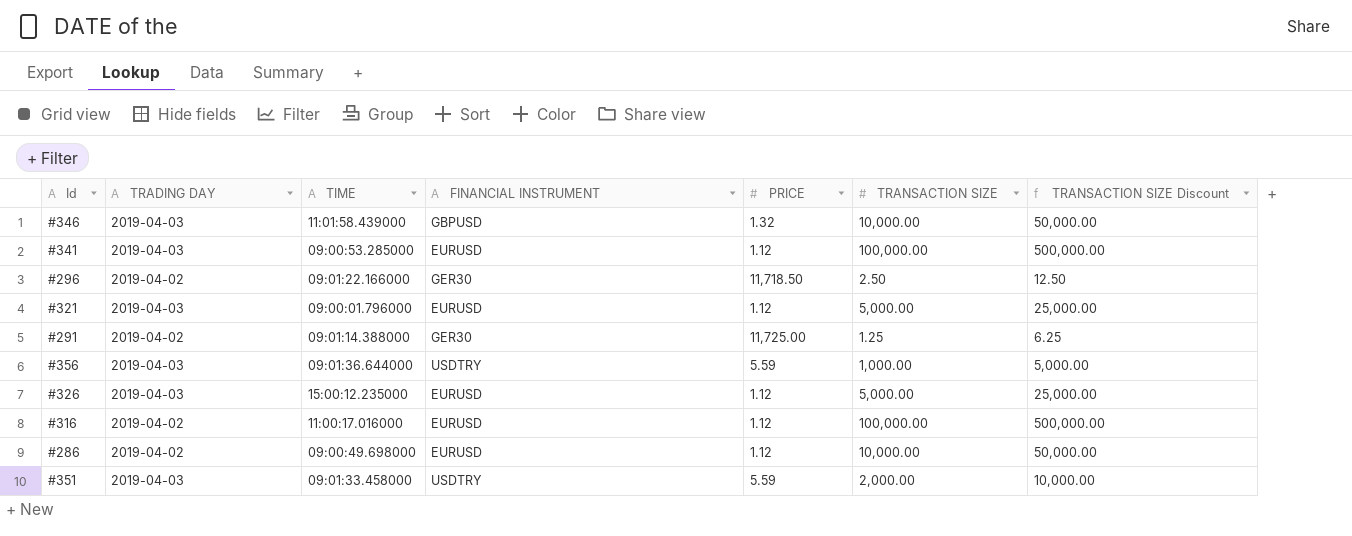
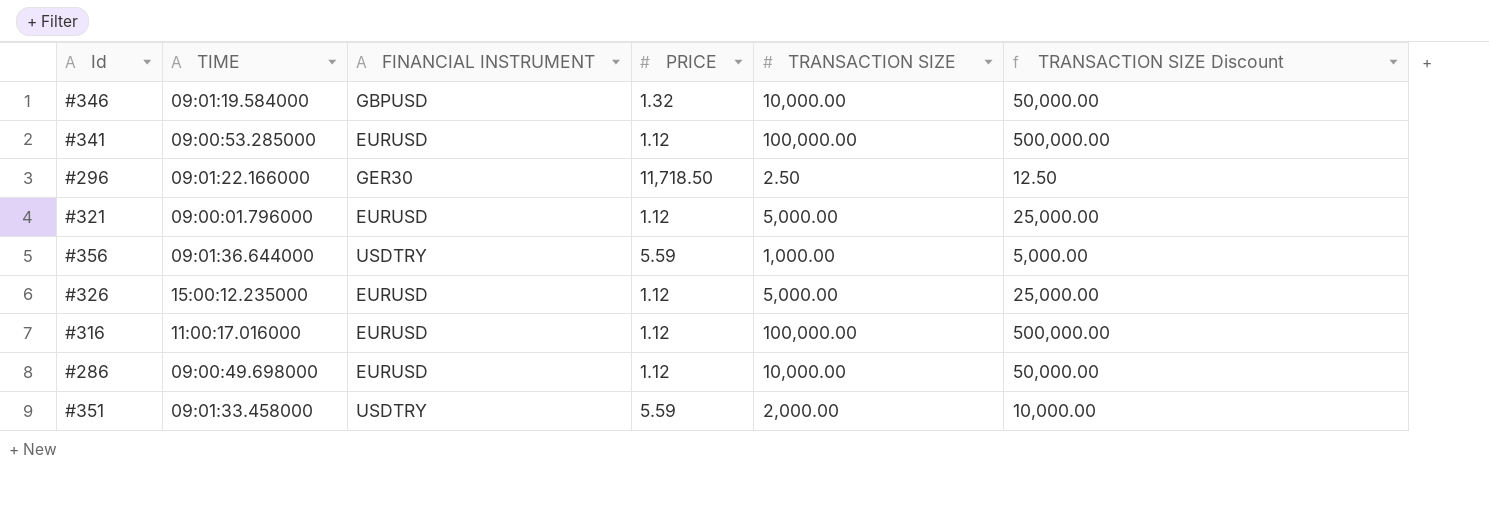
column TRADING DAY | position: 2 -> none
row #291: 2019-04-02 | 09:01:14.388000 | GER30 | 11,725.00 | 1.25 | 6.25 -> none
#346 | TIME: 11:01:58.439000 -> 09:01:19.584000

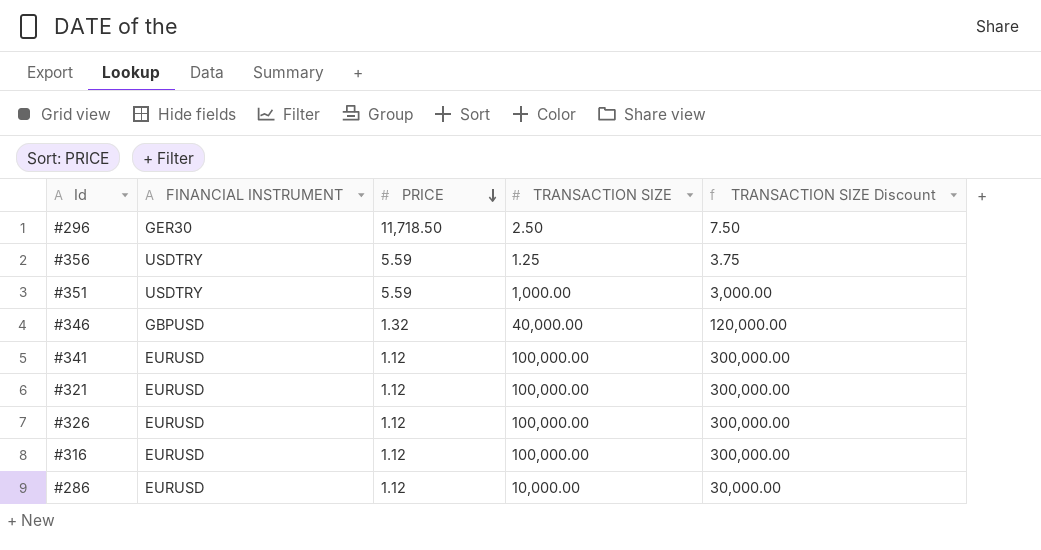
row order: none -> PRICE descending
column TIME | position: 2 -> none
column TRANSACTION SIZE Discount | formula: [TRANSACTION SIZE] * 5 -> [TRANSACTION SIZE] * 3
#356 | TRANSACTION SIZE: 1,000.00 -> 1.25
#351 | TRANSACTION SIZE: 2,000.00 -> 1,000.00
#346 | TRANSACTION SIZE: 10,000.00 -> 40,000.00
#321 | TRANSACTION SIZE: 5,000.00 -> 100,000.00
#326 | TRANSACTION SIZE: 5,000.00 -> 100,000.00

